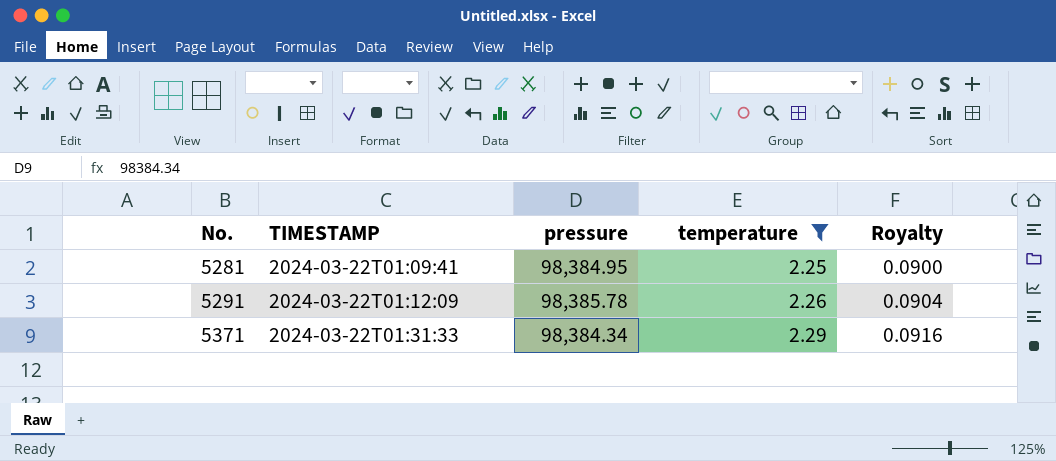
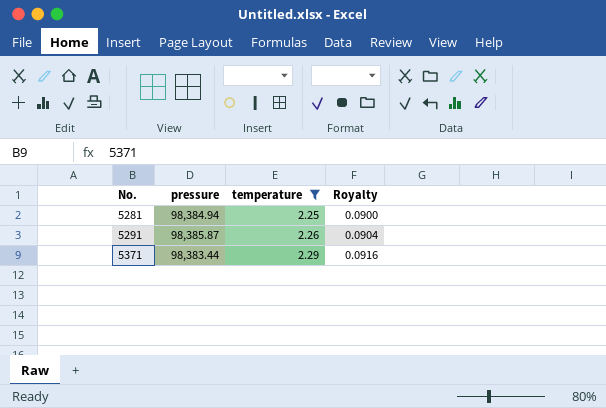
column TIMESTAMP | position: 2 -> none
5281 | pressure: 98,384.95 -> 98,384.94
5291 | pressure: 98,385.78 -> 98,385.87
5371 | pressure: 98,384.34 -> 98,383.44

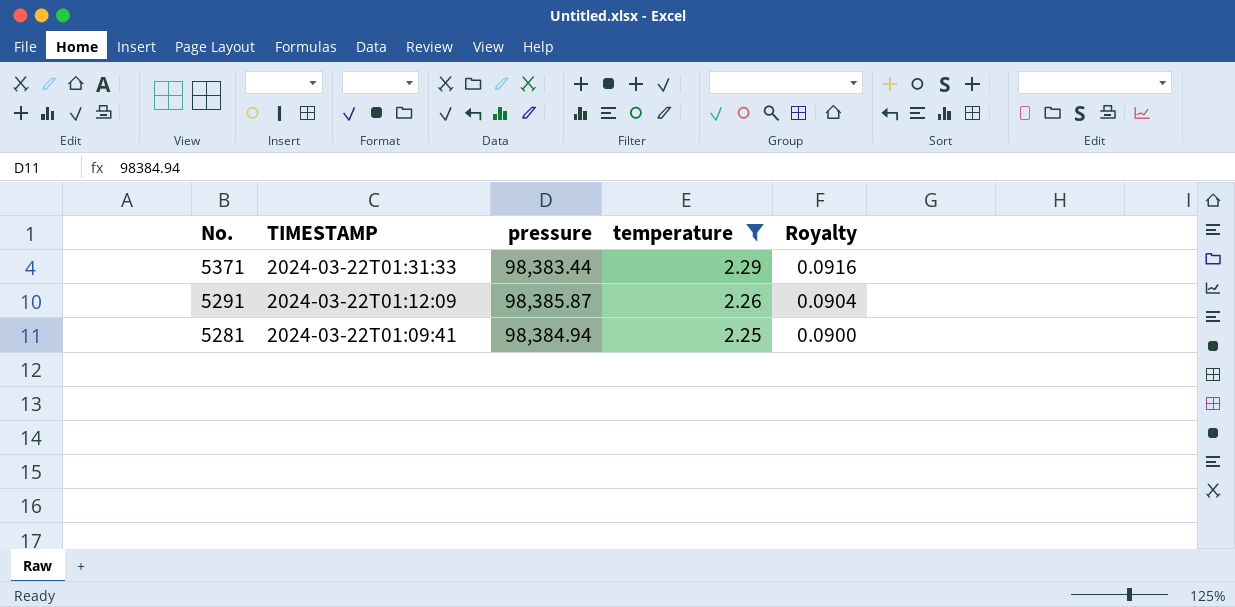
row order: No. ascending -> No. descending
column TIMESTAMP | position: none -> 2

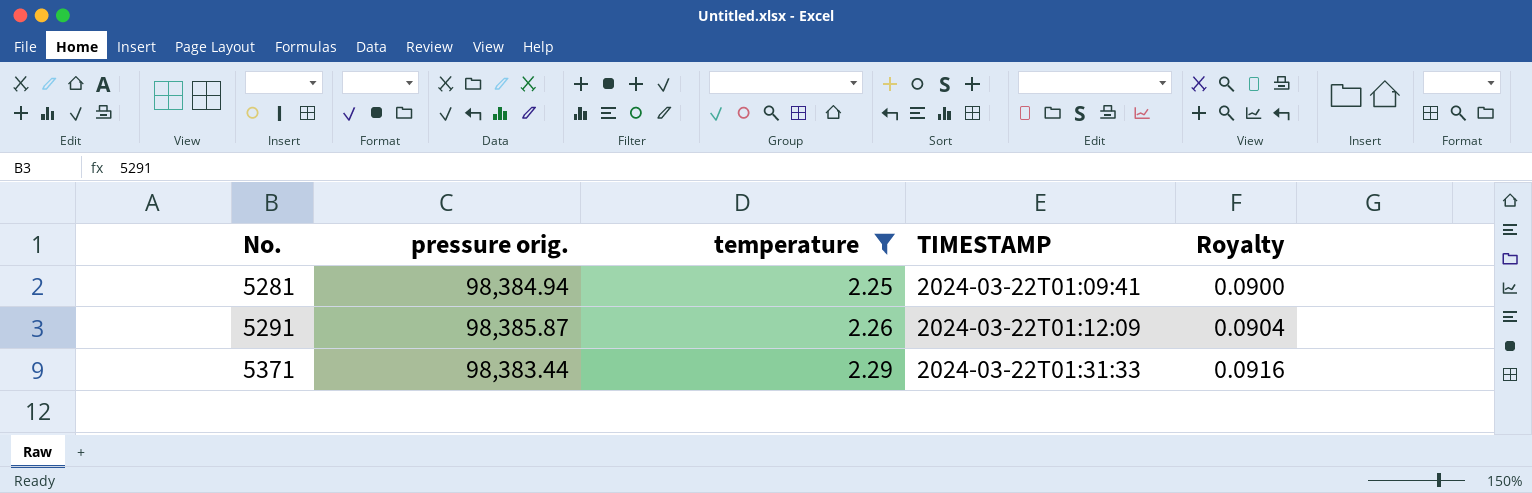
row order: No. descending -> No. ascending
column name: pressure -> pressure orig.
column TIMESTAMP | position: 2 -> 4

